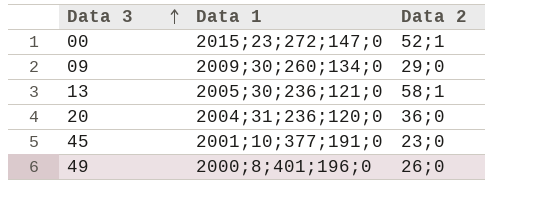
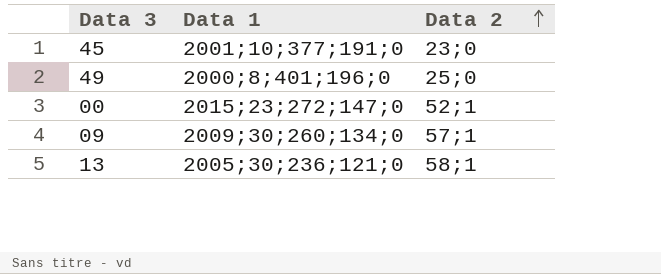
row order: Data 3 ascending -> Data 2 ascending
row 20: 2004;31;236;120;0 | 36;0 -> none
49 | Data 2: 26;0 -> 25;0
09 | Data 2: 29;0 -> 57;1

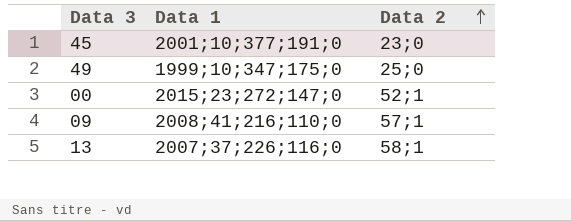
49 | Data 1: 2000;8;401;196;0 -> 1999;10;347;175;0
09 | Data 1: 2009;30;260;134;0 -> 2008;41;216;110;0
13 | Data 1: 2005;30;236;121;0 -> 2007;37;226;116;0

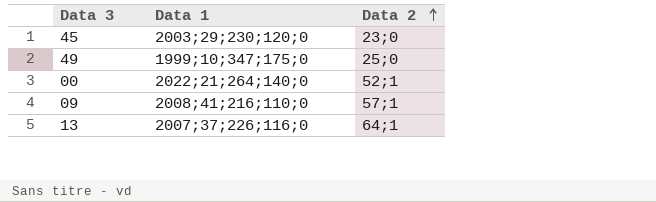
45 | Data 1: 2001;10;377;191;0 -> 2003;29;230;120;0
00 | Data 1: 2015;23;272;147;0 -> 2022;21;264;140;0
13 | Data 2: 58;1 -> 64;1

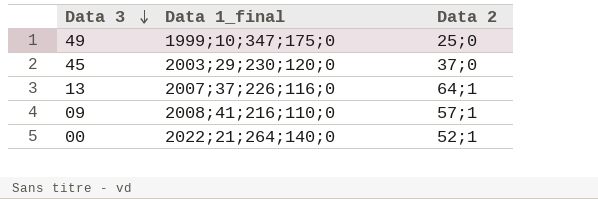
row order: Data 2 ascending -> Data 3 descending
column name: Data 1 -> Data 1_final
45 | Data 2: 23;0 -> 37;0

